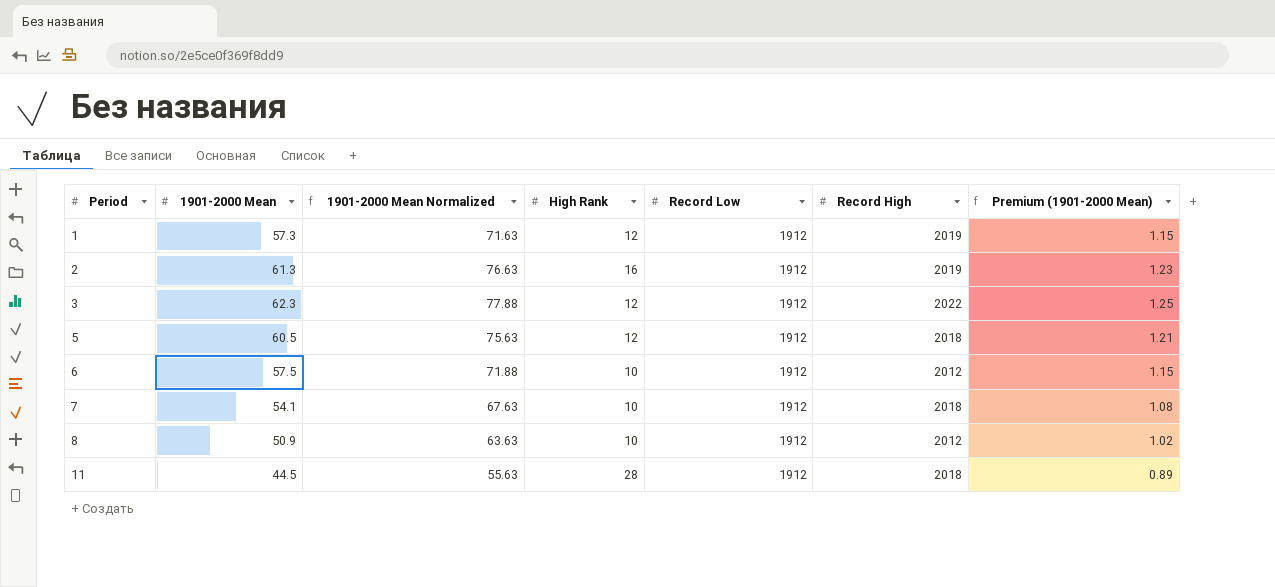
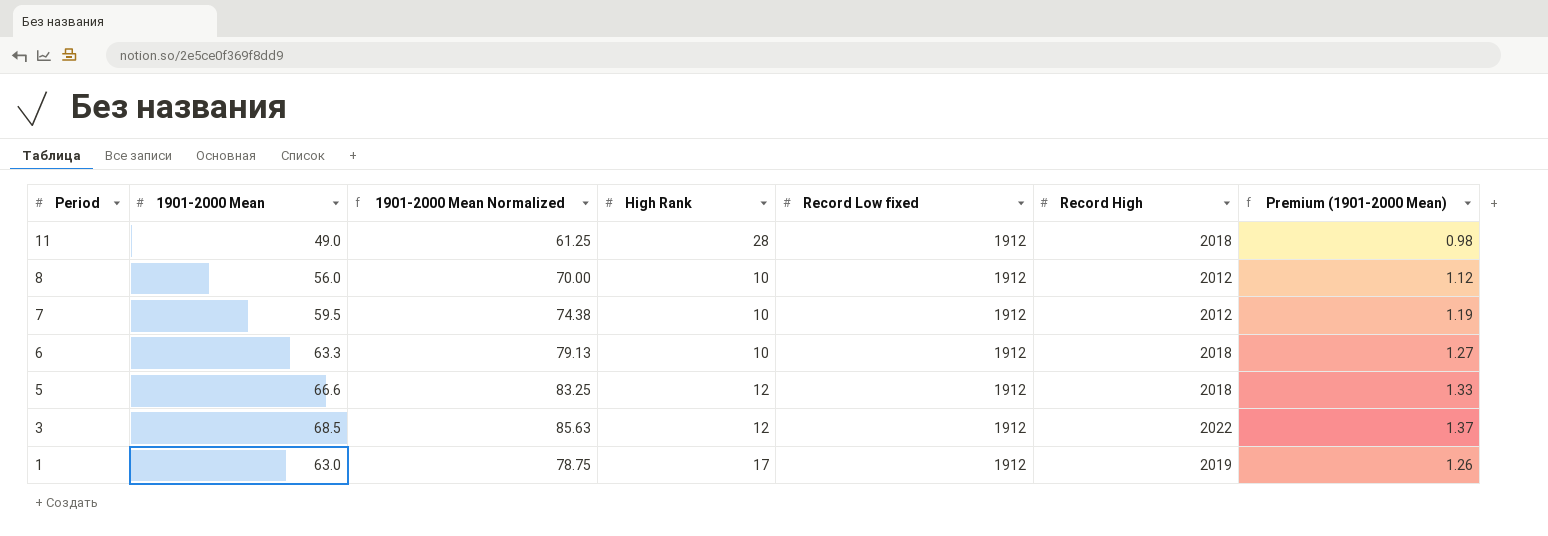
row order: Period ascending -> Period descending
column name: Record Low -> Record Low fixed
row 2: 61.3 | 76.63 | 16 | 1912 | 2019 | 1.23 -> none
11 | 1901-2000 Mean: 44.5 -> 49.0
11 | 1901-2000 Mean Normalized: 55.63 -> 61.25
11 | Premium (1901-2000 Mean): 0.89 -> 0.98
8 | 1901-2000 Mean: 50.9 -> 56.0
8 | 1901-2000 Mean Normalized: 63.63 -> 70.00
8 | Premium (1901-2000 Mean): 1.02 -> 1.12
7 | 1901-2000 Mean: 54.1 -> 59.5
7 | 1901-2000 Mean Normalized: 67.63 -> 74.38
7 | Record High: 2018 -> 2012
7 | Premium (1901-2000 Mean): 1.08 -> 1.19
6 | 1901-2000 Mean: 57.5 -> 63.3
6 | 1901-2000 Mean Normalized: 71.88 -> 79.13
6 | Record High: 2012 -> 2018
6 | Premium (1901-2000 Mean): 1.15 -> 1.27
5 | 1901-2000 Mean: 60.5 -> 66.6
5 | 1901-2000 Mean Normalized: 75.63 -> 83.25
5 | Premium (1901-2000 Mean): 1.21 -> 1.33
3 | 1901-2000 Mean: 62.3 -> 68.5
3 | 1901-2000 Mean Normalized: 77.88 -> 85.63
3 | Premium (1901-2000 Mean): 1.25 -> 1.37
1 | 1901-2000 Mean: 57.3 -> 63.0
1 | 1901-2000 Mean Normalized: 71.63 -> 78.75
1 | High Rank: 12 -> 17
1 | Premium (1901-2000 Mean): 1.15 -> 1.26

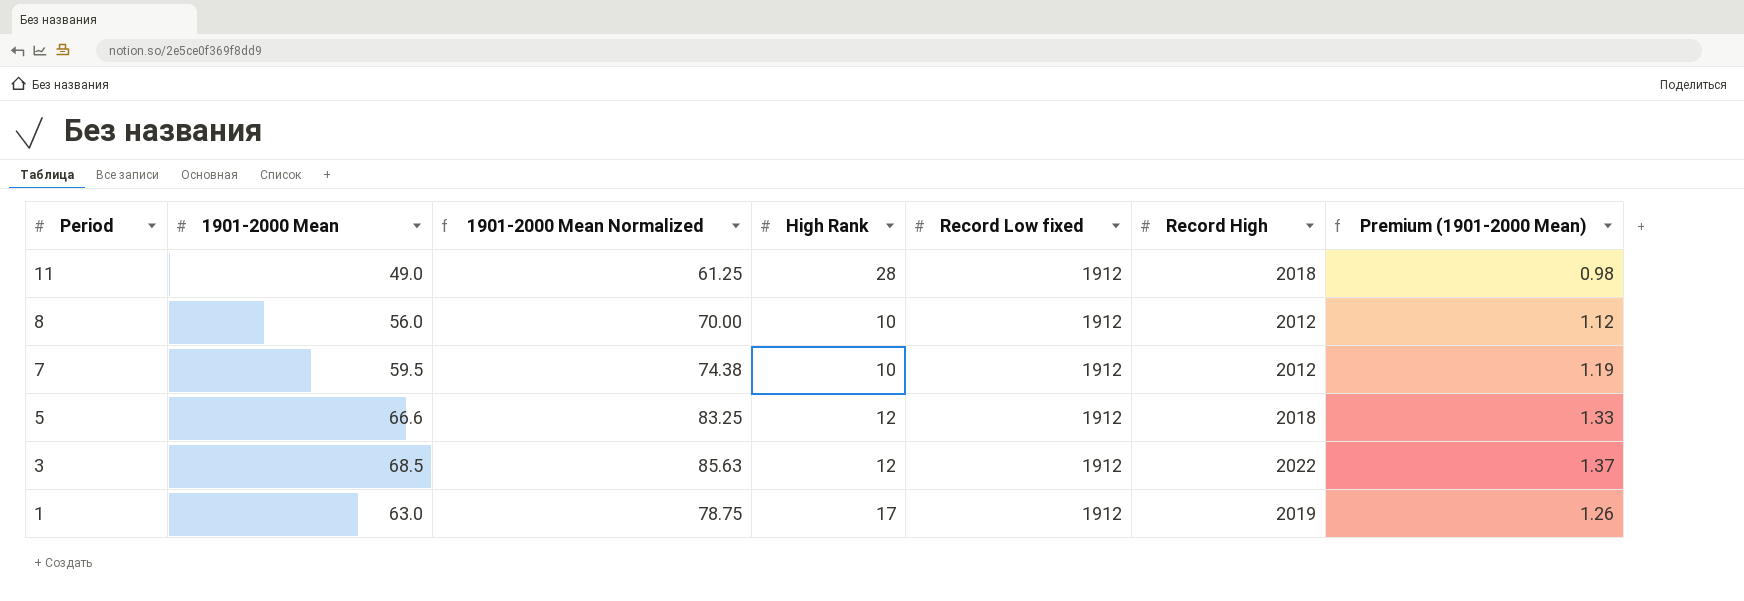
row 6: 63.3 | 79.13 | 10 | 1912 | 2018 | 1.27 -> none

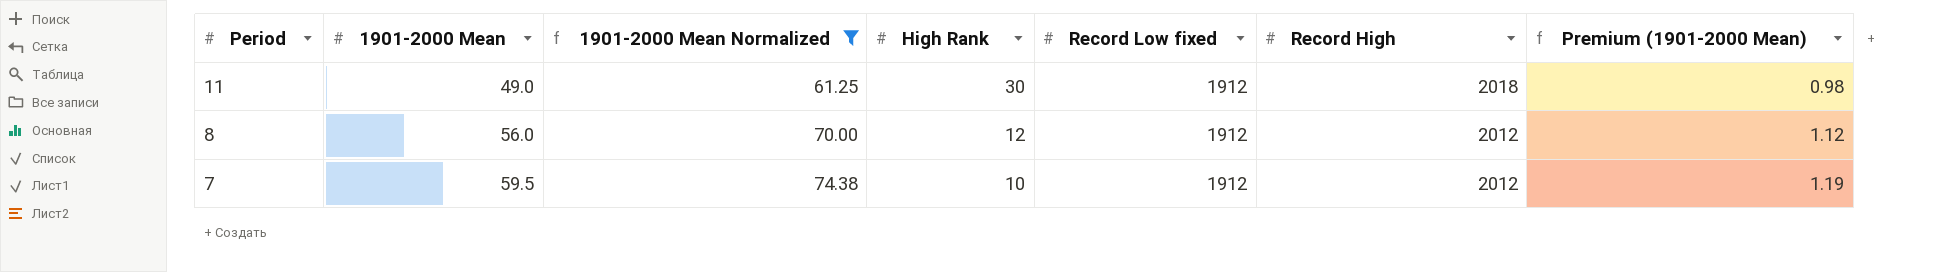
filter: none -> 1901-2000 Mean Normalized <= 74.38
11 | High Rank: 28 -> 30
8 | High Rank: 10 -> 12

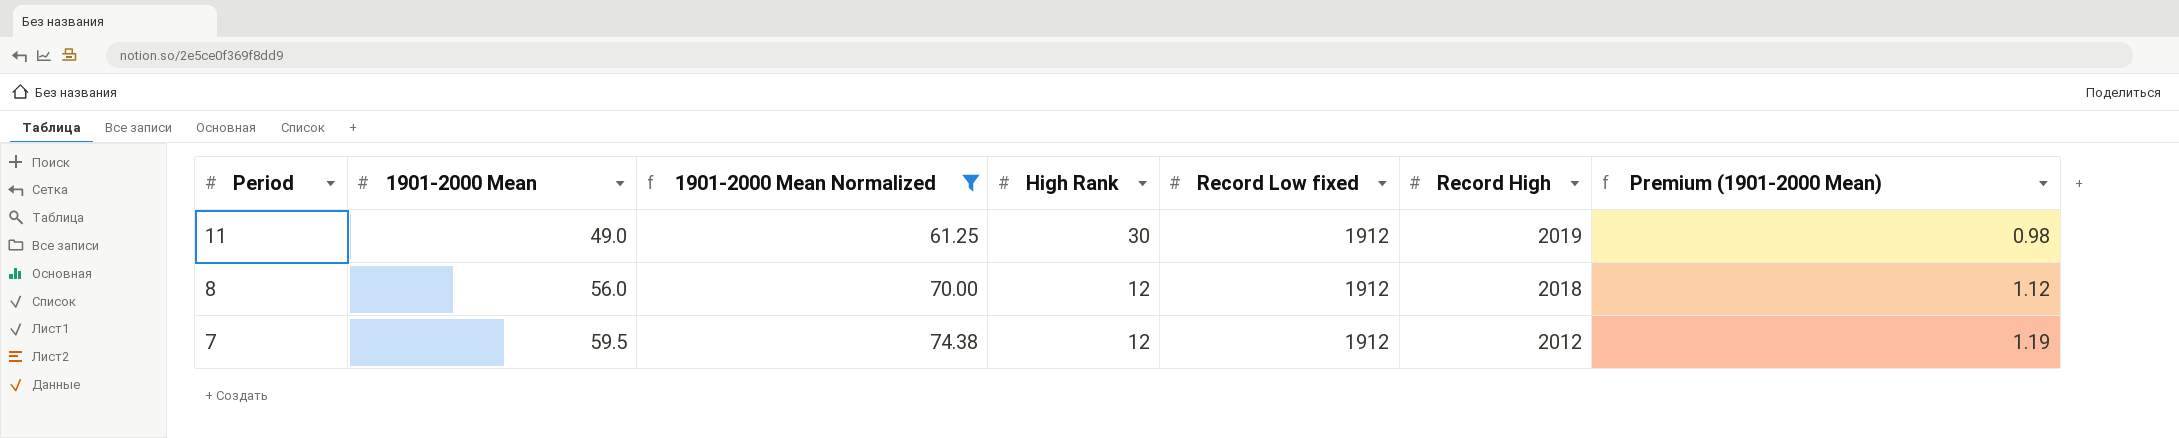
11 | Record High: 2018 -> 2019
8 | Record High: 2012 -> 2018
7 | High Rank: 10 -> 12

